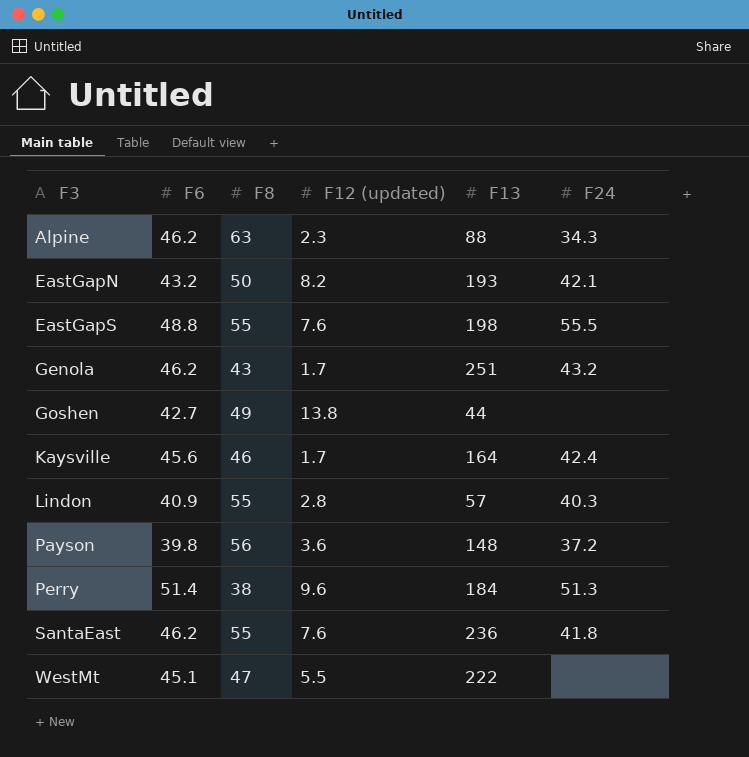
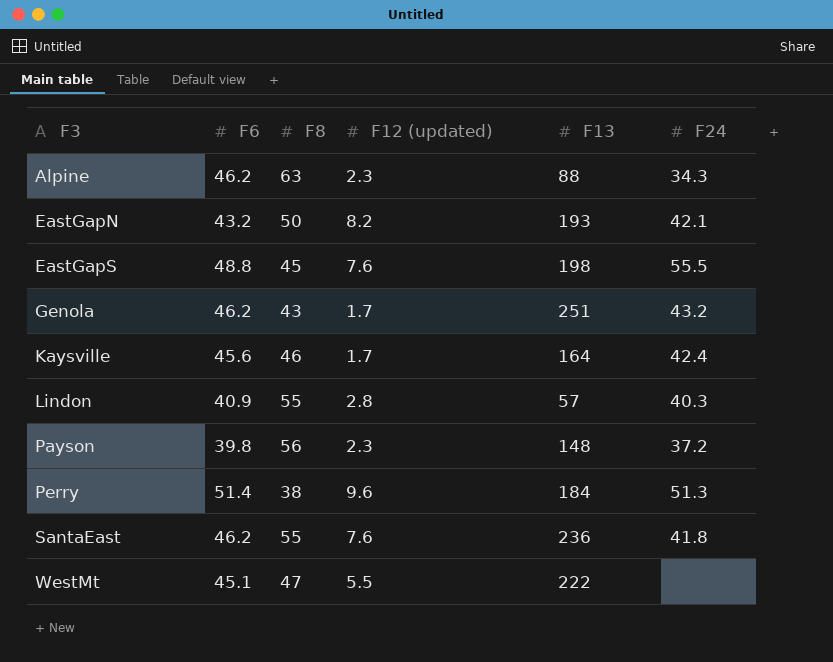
row Goshen: 42.7 | 49 | 13.8 | 44 | none -> none
EastGapS | F8: 55 -> 45
Payson | F12 (updated): 3.6 -> 2.3

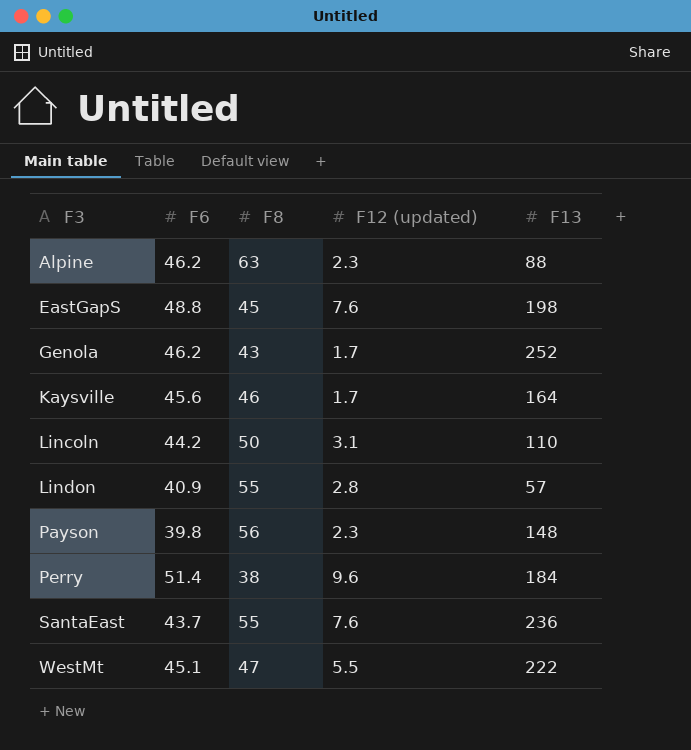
column F24 | position: 6 -> none
row EastGapN: 43.2 | 50 | 8.2 | 193 | 42.1 -> none
Genola | F13: 251 -> 252
row Lincoln: none -> 44.2 | 50 | 3.1 | 110
SantaEast | F6: 46.2 -> 43.7

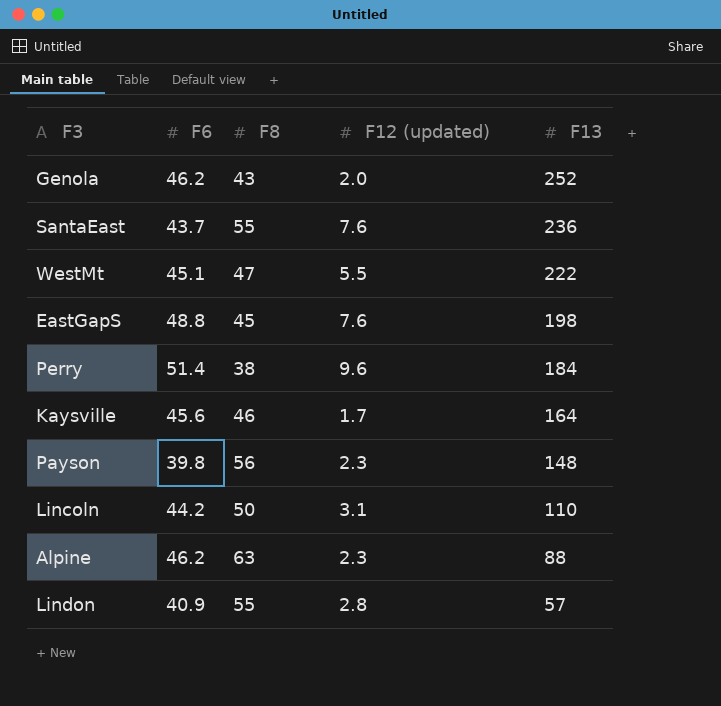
row order: F3 ascending -> F13 descending
Genola | F12 (updated): 1.7 -> 2.0

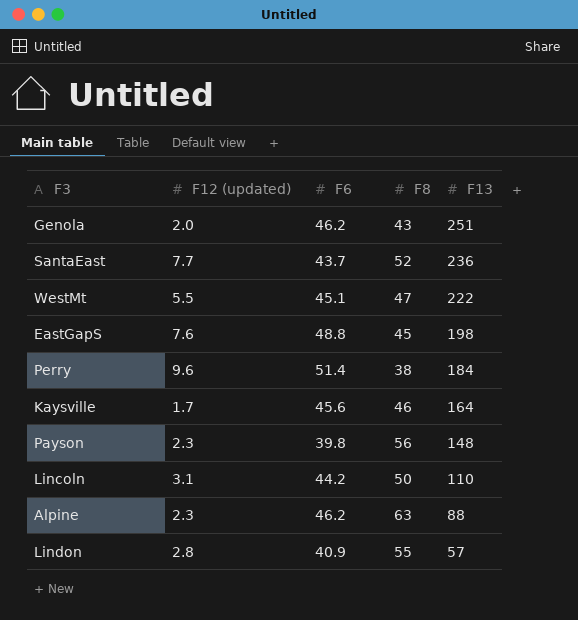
column F12 (updated) | position: 4 -> 2
Genola | F13: 252 -> 251
SantaEast | F12 (updated): 7.6 -> 7.7
SantaEast | F8: 55 -> 52

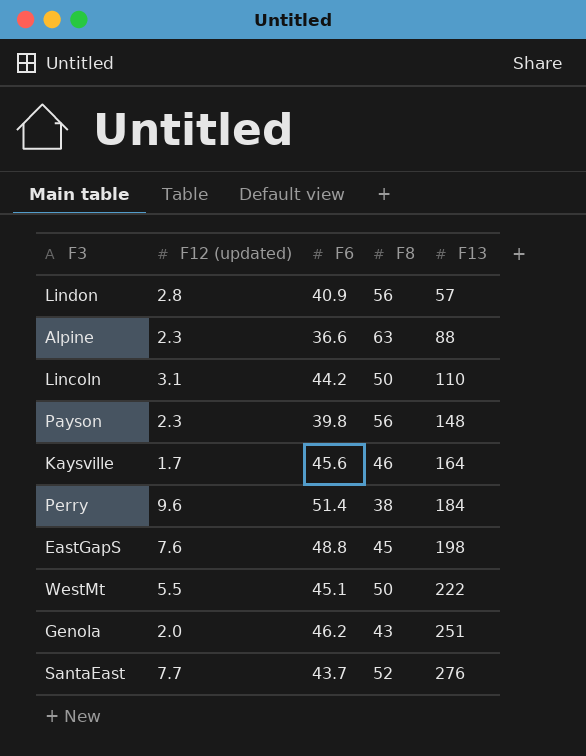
row order: F13 descending -> F13 ascending
Lindon | F8: 55 -> 56
Alpine | F6: 46.2 -> 36.6
WestMt | F8: 47 -> 50
SantaEast | F13: 236 -> 276

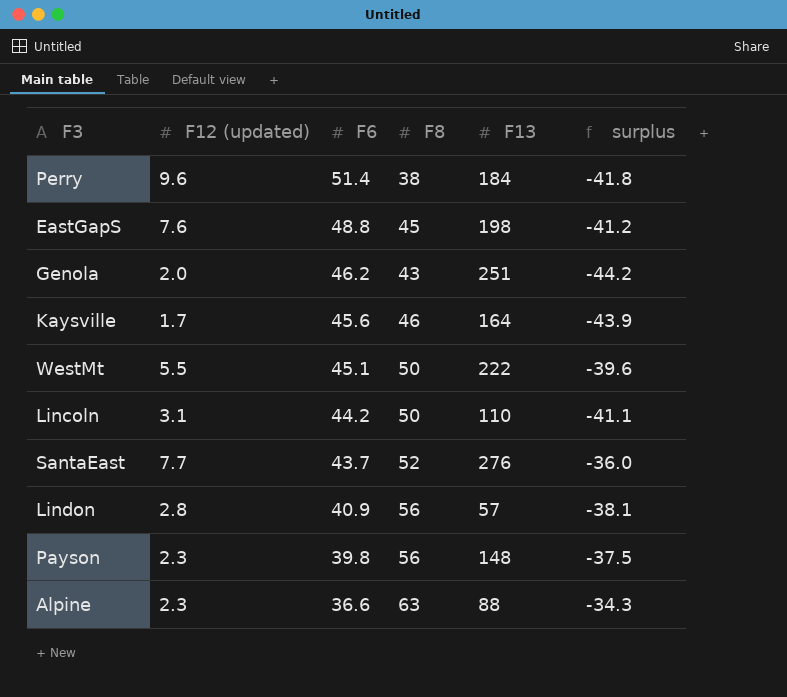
row order: F13 ascending -> F6 descending
column surplus | formula: none -> [F12 (updated)] - [F6]

